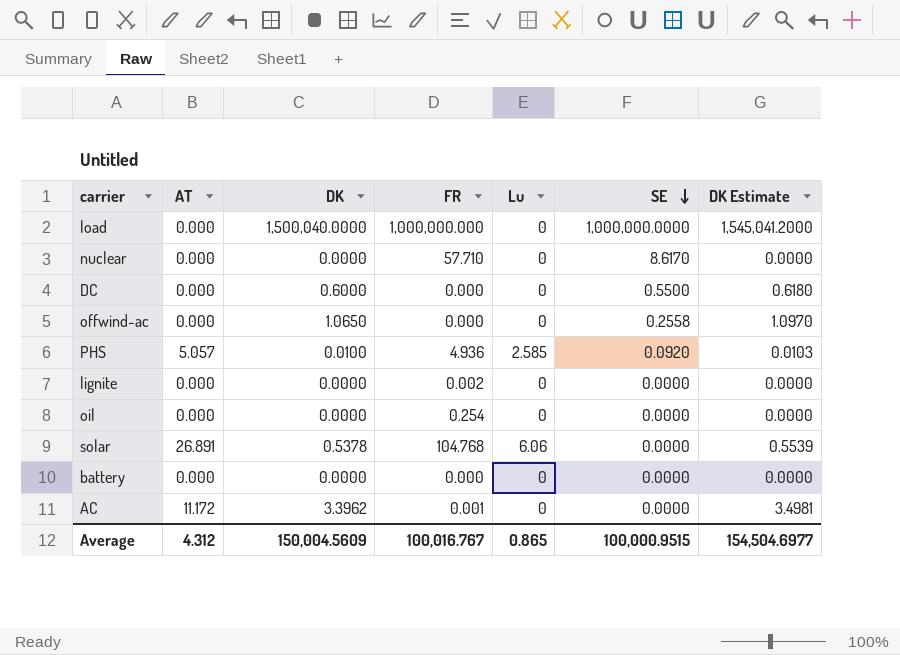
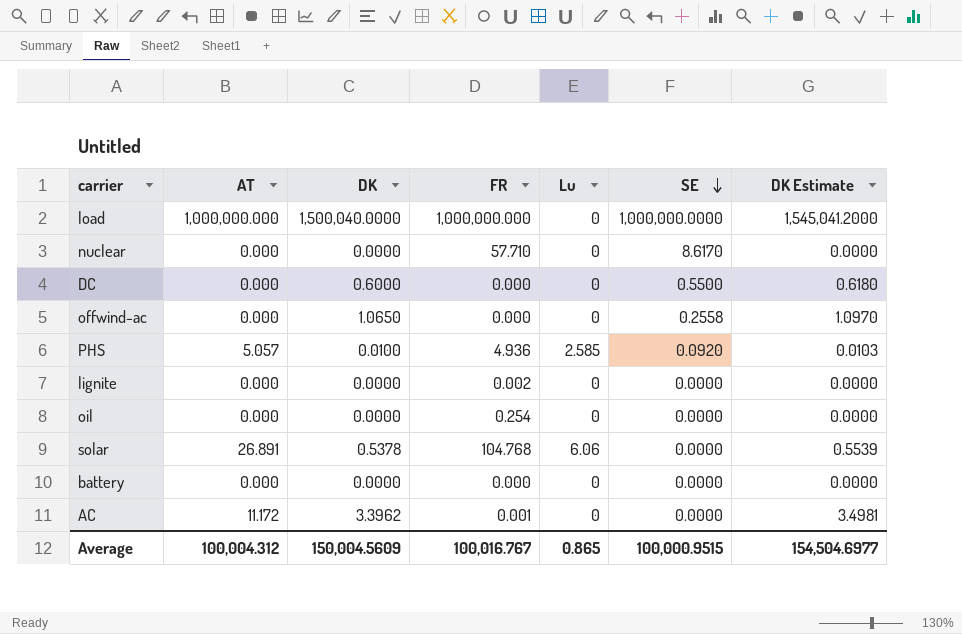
load | AT: 0.000 -> 1,000,000.000
Average | AT: 4.312 -> 100,004.312

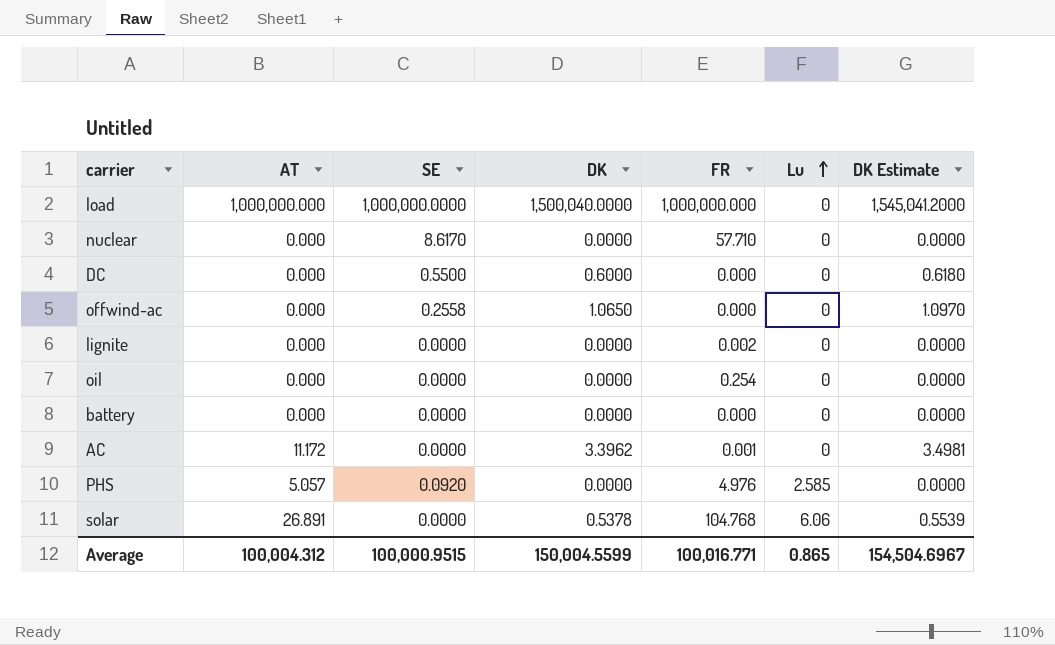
row order: SE descending -> Lu ascending
column SE | position: 6 -> 3
PHS | DK: 0.0100 -> 0.0000
PHS | FR: 4.936 -> 4.976
PHS | DK Estimate: 0.0103 -> 0.0000
Average | DK: 150,004.5609 -> 150,004.5599
Average | FR: 100,016.767 -> 100,016.771
Average | DK Estimate: 154,504.6977 -> 154,504.6967

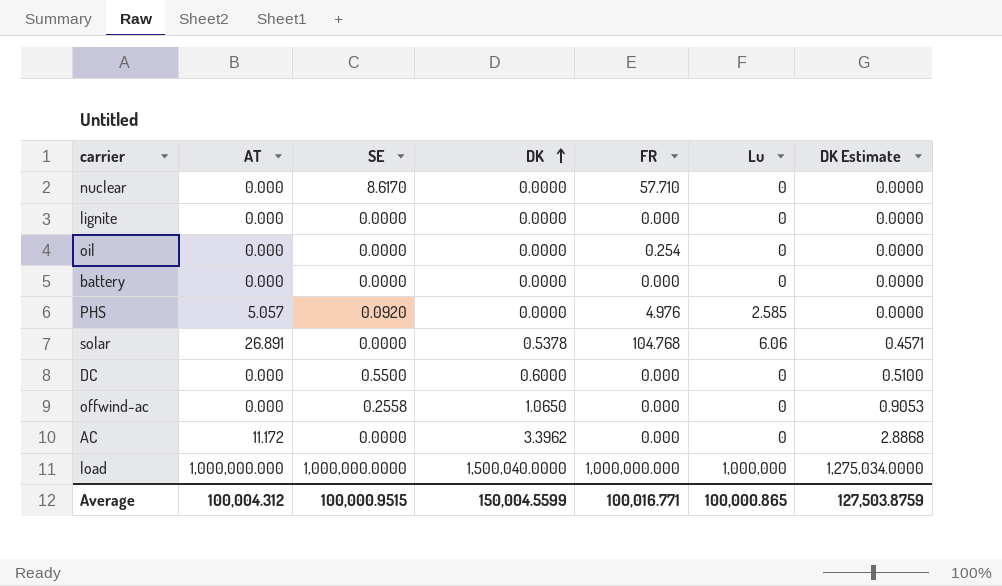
row order: Lu ascending -> DK ascending
column DK Estimate | formula: [DK] * 1.03 -> [DK] * 0.85
lignite | FR: 0.002 -> 0.000
AC | FR: 0.001 -> 0.000
load | Lu: 0 -> 1,000,000
Average | Lu: 0.865 -> 100,000.865
Average | DK Estimate: 154,504.6967 -> 127,503.8759

